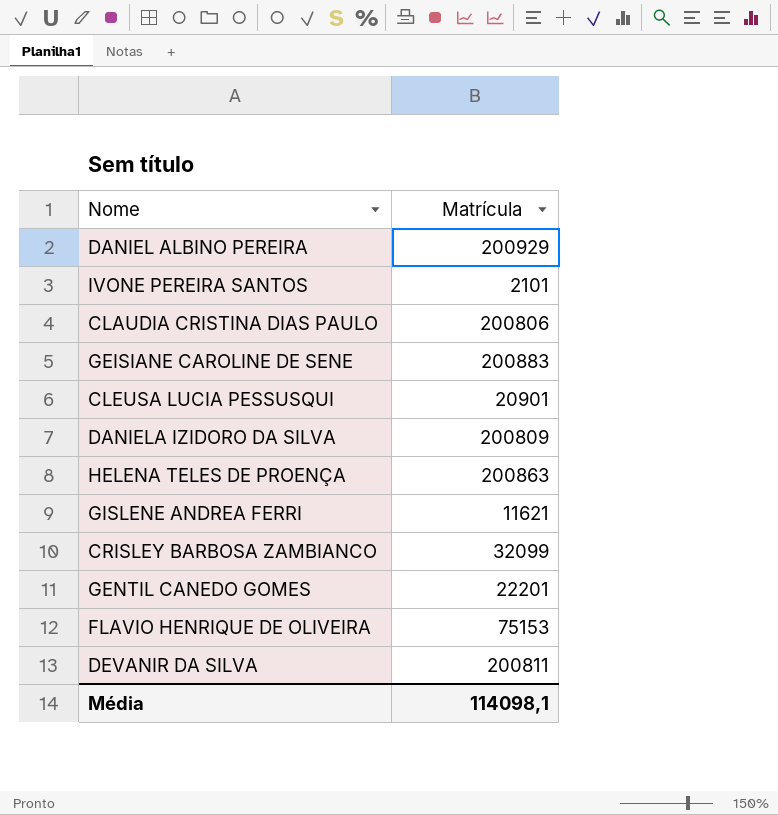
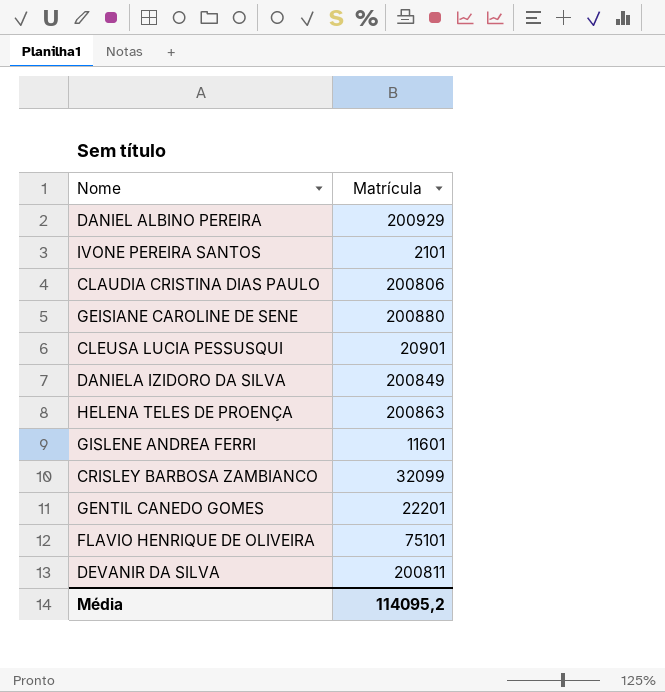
GEISIANE CAROLINE DE SENE | Matrícula: 200883 -> 200880
DANIELA IZIDORO DA SILVA | Matrícula: 200809 -> 200849
GISLENE ANDREA FERRI | Matrícula: 11621 -> 11601
FLAVIO HENRIQUE DE OLIVEIRA | Matrícula: 75153 -> 75101
Média | Matrícula: 114098,1 -> 114095,2

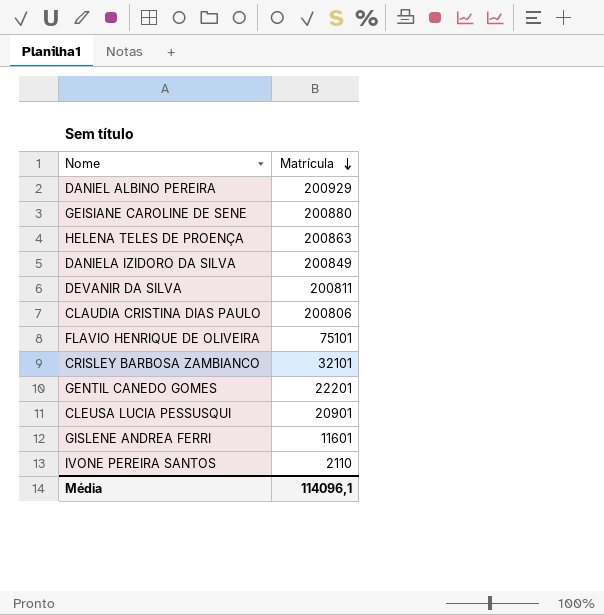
row order: none -> Matrícula descending
CRISLEY BARBOSA ZAMBIANCO | Matrícula: 32099 -> 32101
IVONE PEREIRA SANTOS | Matrícula: 2101 -> 2110
Média | Matrícula: 114095,2 -> 114096,1

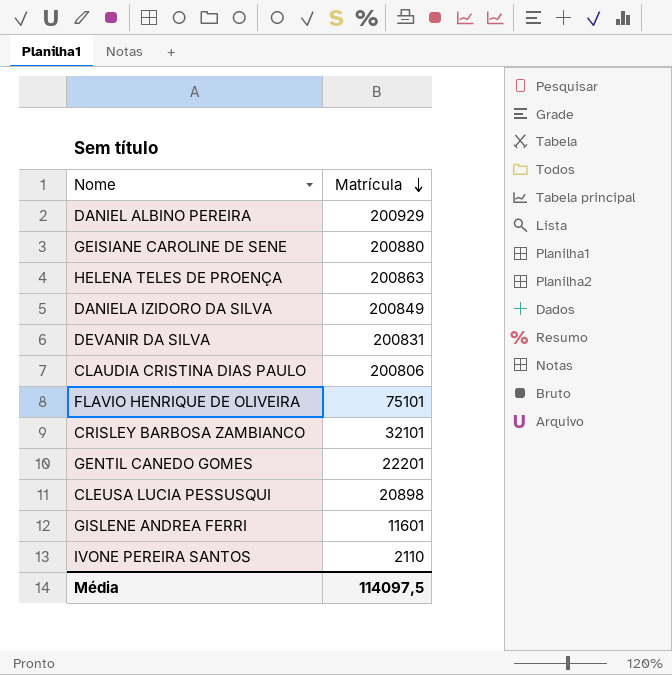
DEVANIR DA SILVA | Matrícula: 200811 -> 200831
CLEUSA LUCIA PESSUSQUI | Matrícula: 20901 -> 20898
Média | Matrícula: 114096,1 -> 114097,5

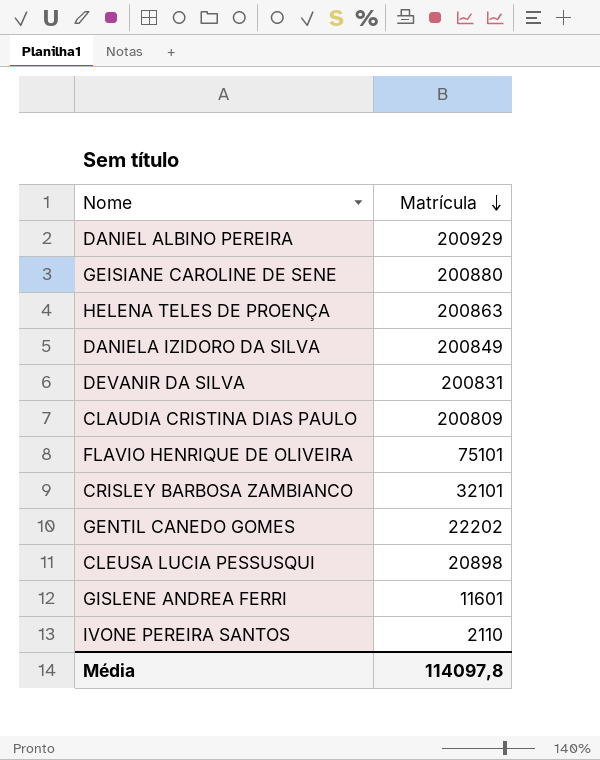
CLAUDIA CRISTINA DIAS PAULO | Matrícula: 200806 -> 200809
GENTIL CANEDO GOMES | Matrícula: 22201 -> 22202
Média | Matrícula: 114097,5 -> 114097,8

